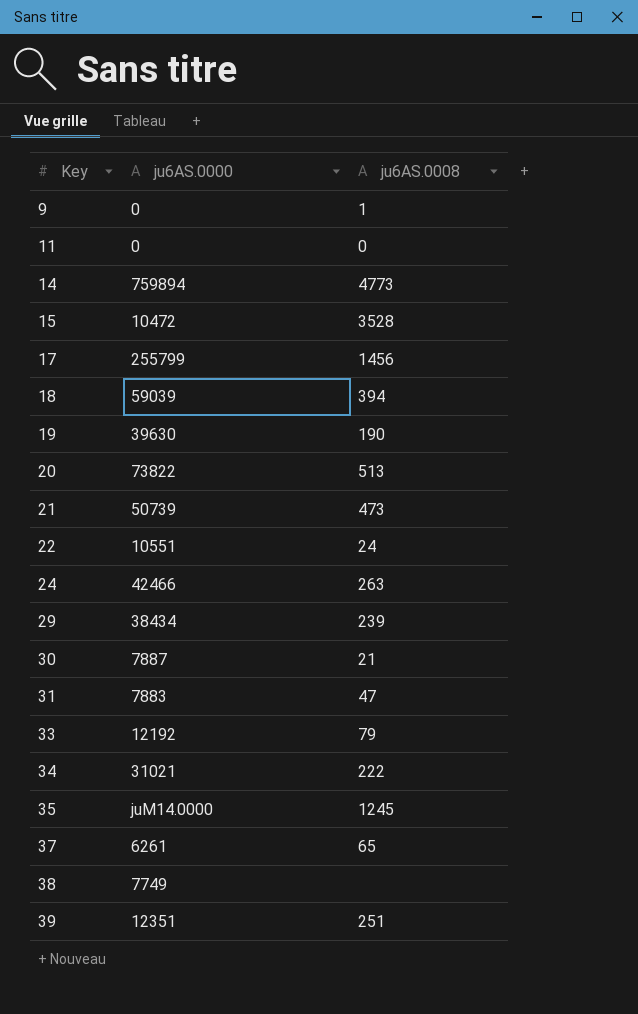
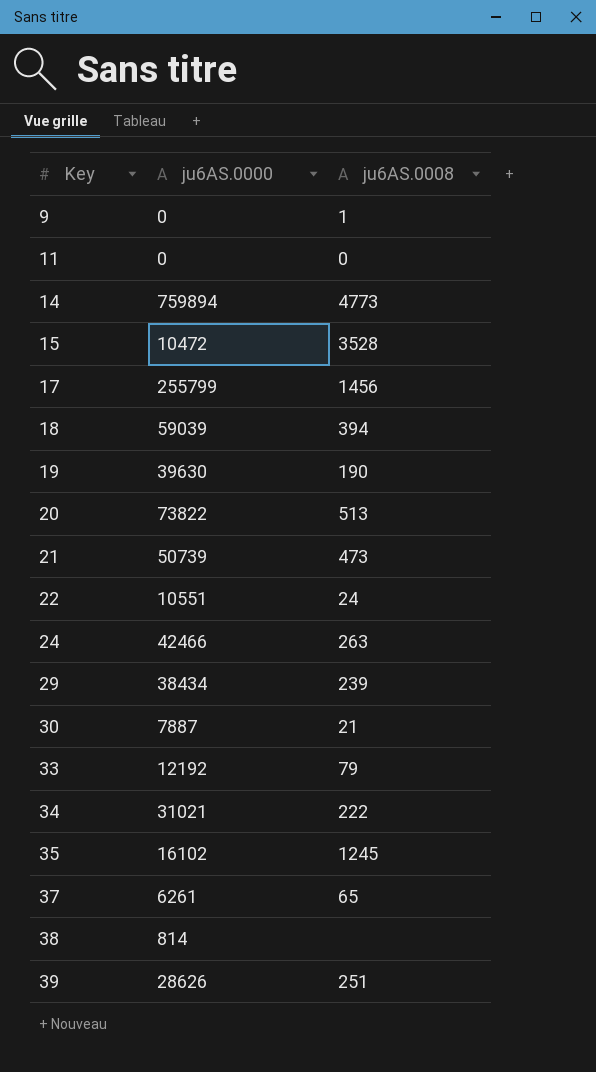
row 31: 7883 | 47 -> none
35 | ju6AS.0000: juM14.0000 -> 16102
38 | ju6AS.0000: 7749 -> 814
39 | ju6AS.0000: 12351 -> 28626

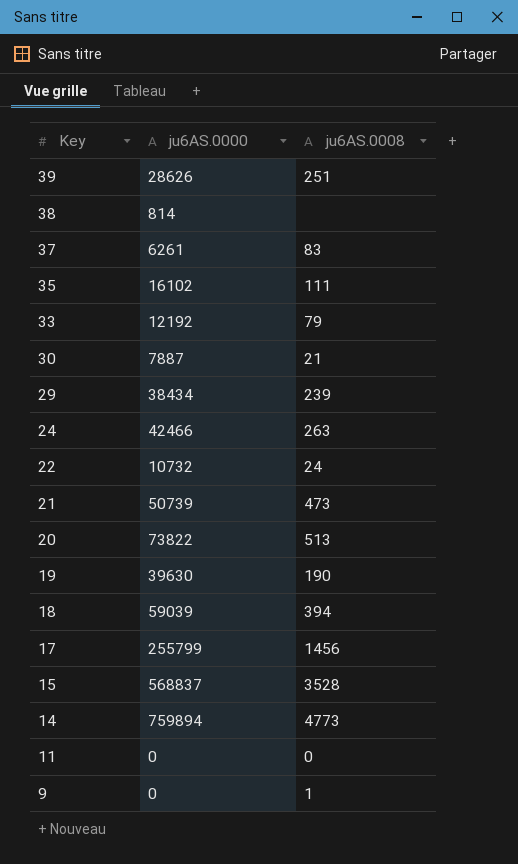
row order: Key ascending -> Key descending
row 34: 31021 | 222 -> none
37 | ju6AS.0008: 65 -> 83
35 | ju6AS.0008: 1245 -> 111
22 | ju6AS.0000: 10551 -> 10732
15 | ju6AS.0000: 10472 -> 568837

